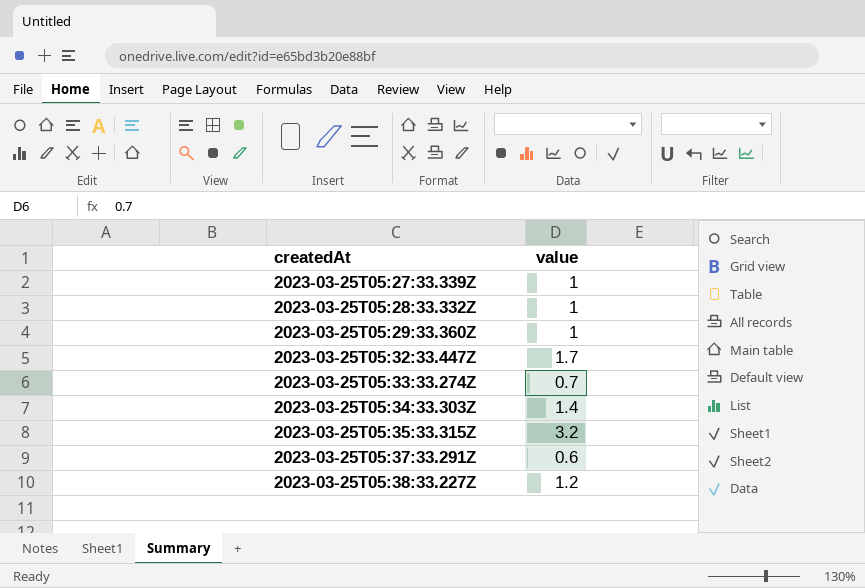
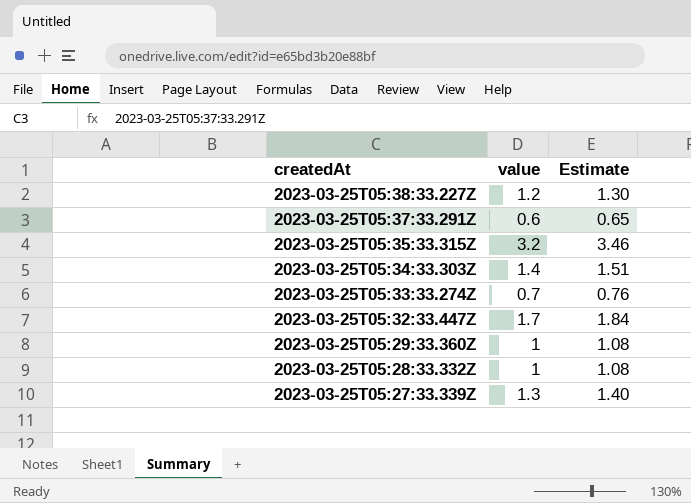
row order: createdAt ascending -> createdAt descending
column Estimate | formula: none -> [value] * 1.08
2023-03-25T05:27:33.339Z | value: 1 -> 1.3

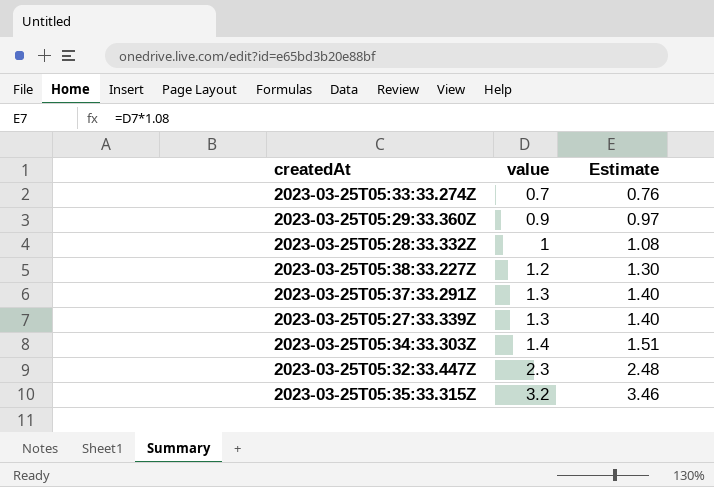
row order: createdAt descending -> value ascending
2023-03-25T05:29:33.360Z | value: 1 -> 0.9
2023-03-25T05:29:33.360Z | Estimate: 1.08 -> 0.97
2023-03-25T05:37:33.291Z | value: 0.6 -> 1.3
2023-03-25T05:37:33.291Z | Estimate: 0.65 -> 1.40
2023-03-25T05:32:33.447Z | value: 1.7 -> 2.3
2023-03-25T05:32:33.447Z | Estimate: 1.84 -> 2.48

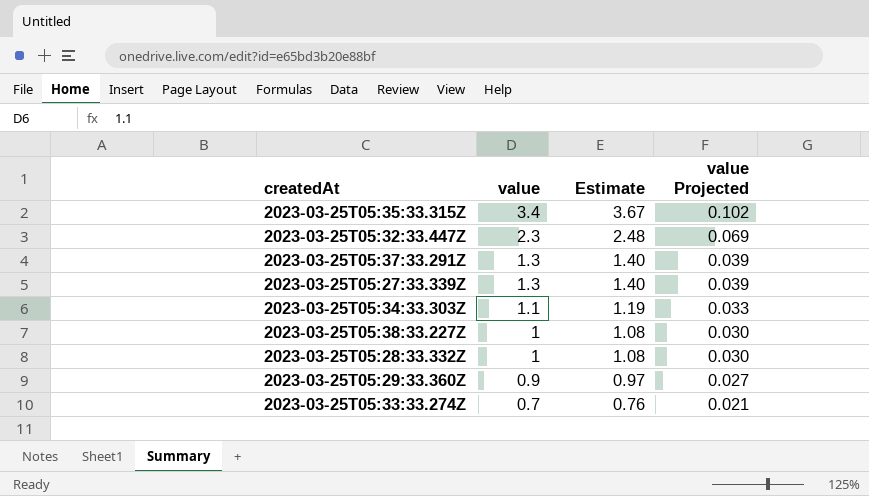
row order: value ascending -> value descending
column value Projected | formula: none -> [value] * 0.03
2023-03-25T05:35:33.315Z | value: 3.2 -> 3.4
2023-03-25T05:35:33.315Z | Estimate: 3.46 -> 3.67
2023-03-25T05:34:33.303Z | value: 1.4 -> 1.1
2023-03-25T05:34:33.303Z | Estimate: 1.51 -> 1.19
2023-03-25T05:38:33.227Z | value: 1.2 -> 1
2023-03-25T05:38:33.227Z | Estimate: 1.30 -> 1.08

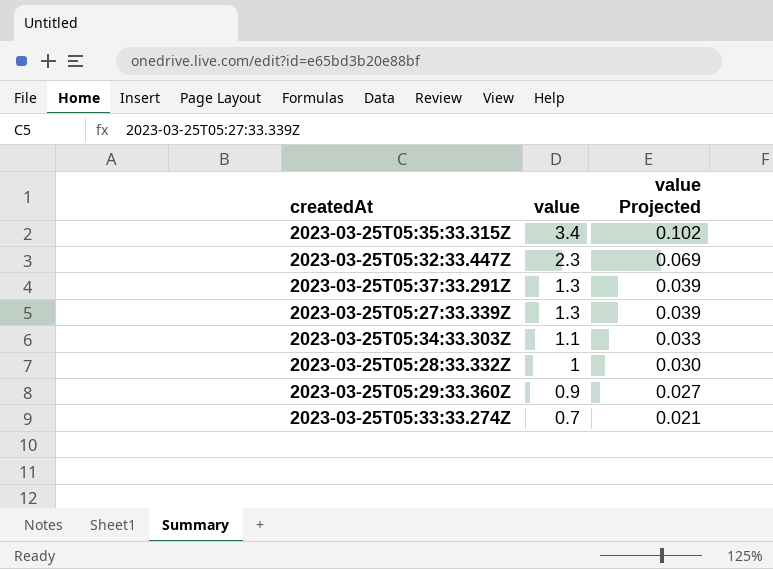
column Estimate | formula: [value] * 1.08 -> none
row 2023-03-25T05:38:33.227Z: 1 | 1.08 | 0.030 -> none

